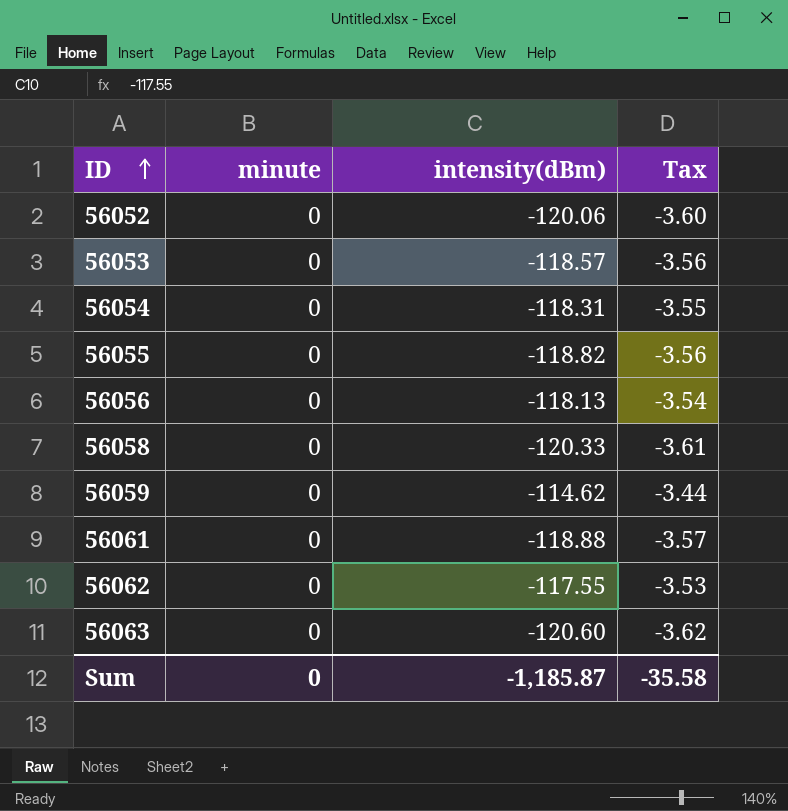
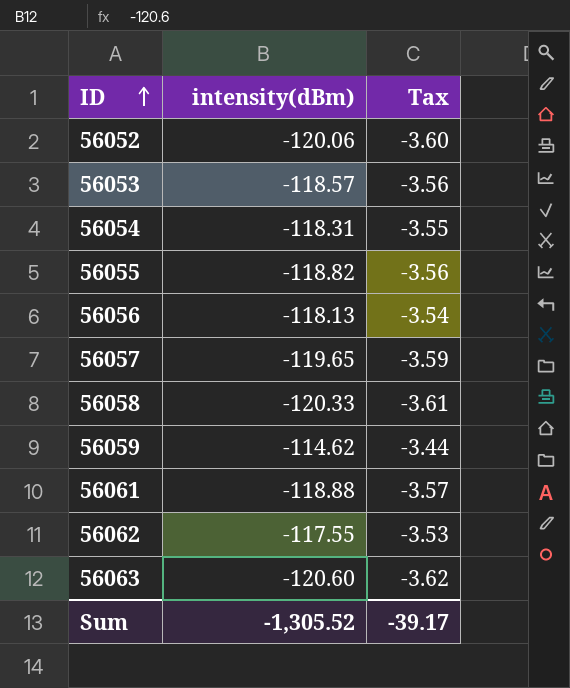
column minute | position: 2 -> none
row 56057: none -> -119.65 | -3.59
Sum | intensity(dBm): -1,185.87 -> -1,305.52
Sum | Tax: -35.58 -> -39.17

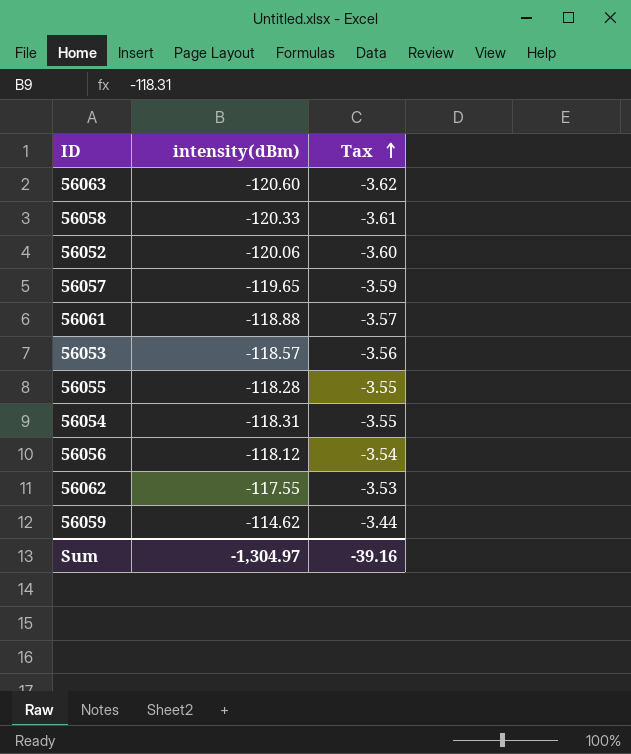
row order: ID ascending -> Tax ascending
56055 | intensity(dBm): -118.82 -> -118.28
56055 | Tax: -3.56 -> -3.55
56056 | intensity(dBm): -118.13 -> -118.12
Sum | intensity(dBm): -1,305.52 -> -1,304.97
Sum | Tax: -39.17 -> -39.16

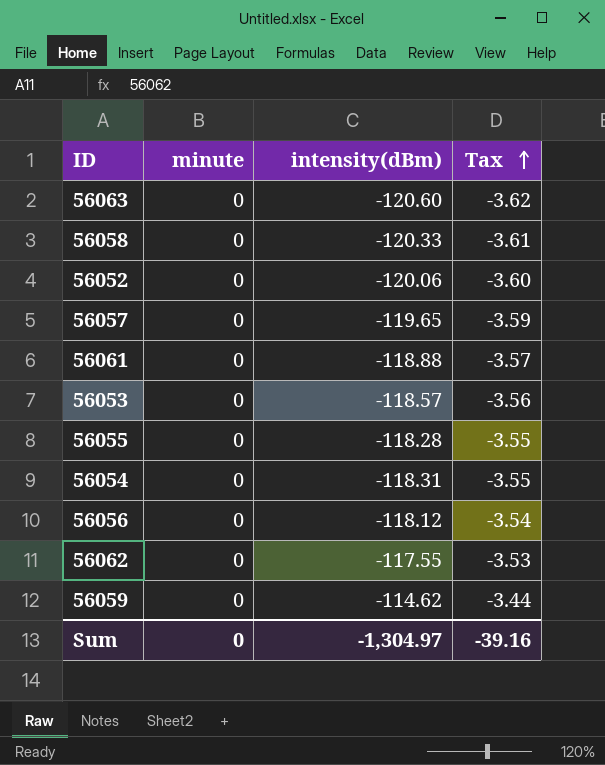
column minute | position: none -> 2

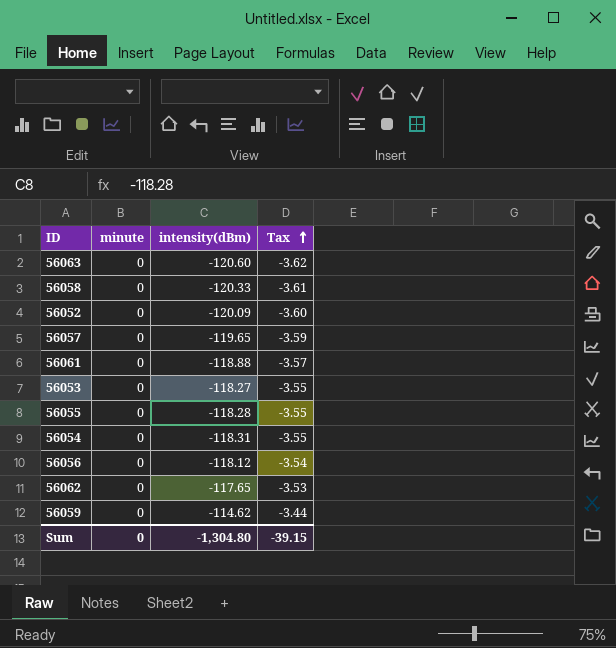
56052 | intensity(dBm): -120.06 -> -120.09
56053 | intensity(dBm): -118.57 -> -118.27
56053 | Tax: -3.56 -> -3.55
56062 | intensity(dBm): -117.55 -> -117.65
Sum | intensity(dBm): -1,304.97 -> -1,304.80
Sum | Tax: -39.16 -> -39.15

